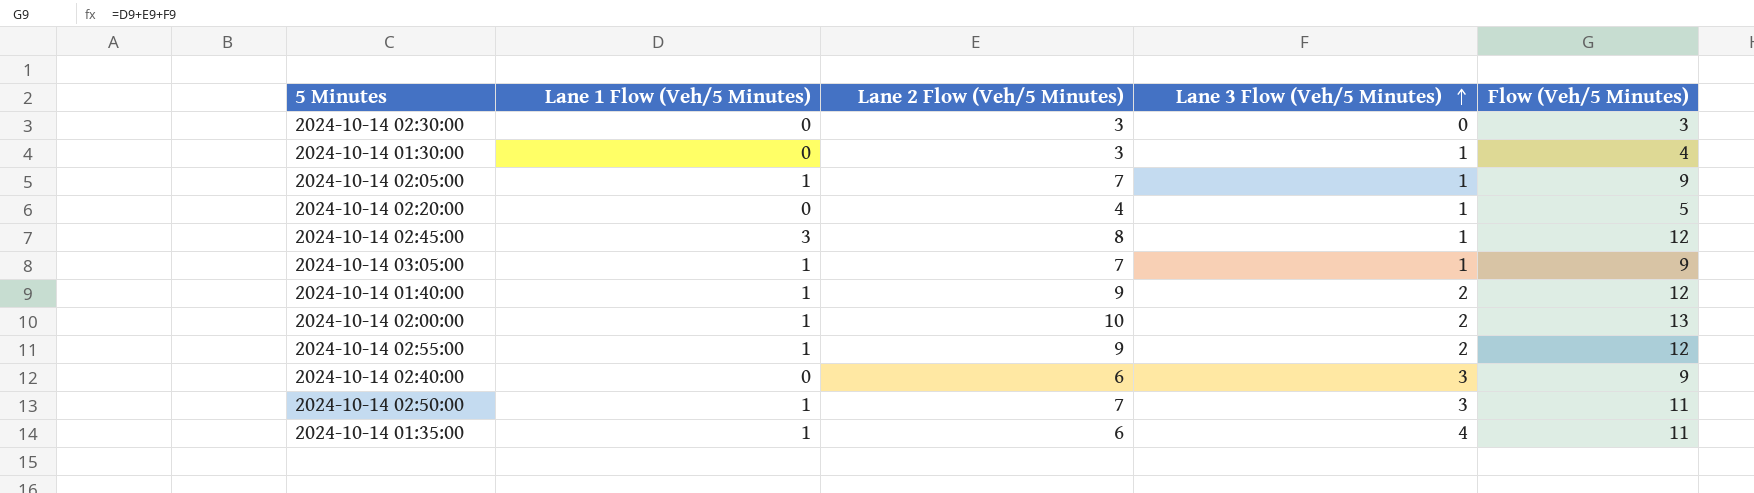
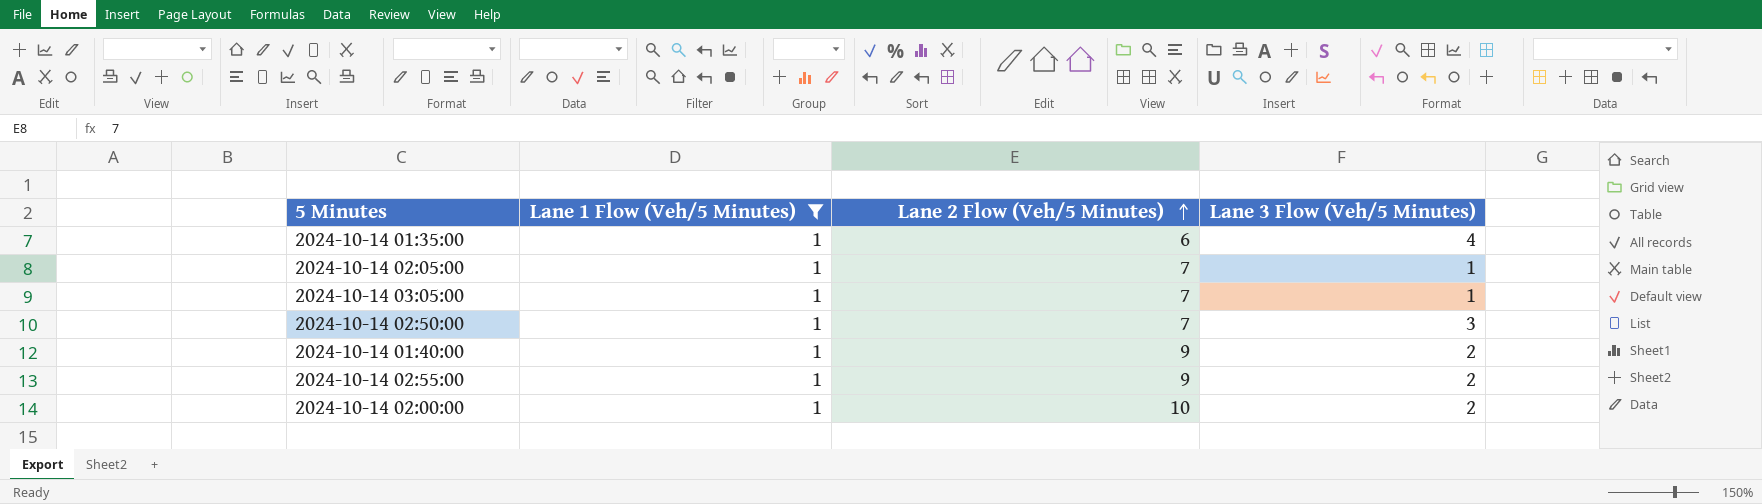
filter: none -> Lane 1 Flow (Veh/5 Minutes) = 1
row order: Lane 3 Flow (Veh/5 Minutes) ascending -> Lane 2 Flow (Veh/5 Minutes) ascending
column Flow (Veh/5 Minutes) | formula: [Lane 1 Flow (Veh/5 Minutes)] + [Lane 2 Flow (Veh/5 Minutes)] + [Lane 3 Flow (Veh/5 Minutes)] -> none

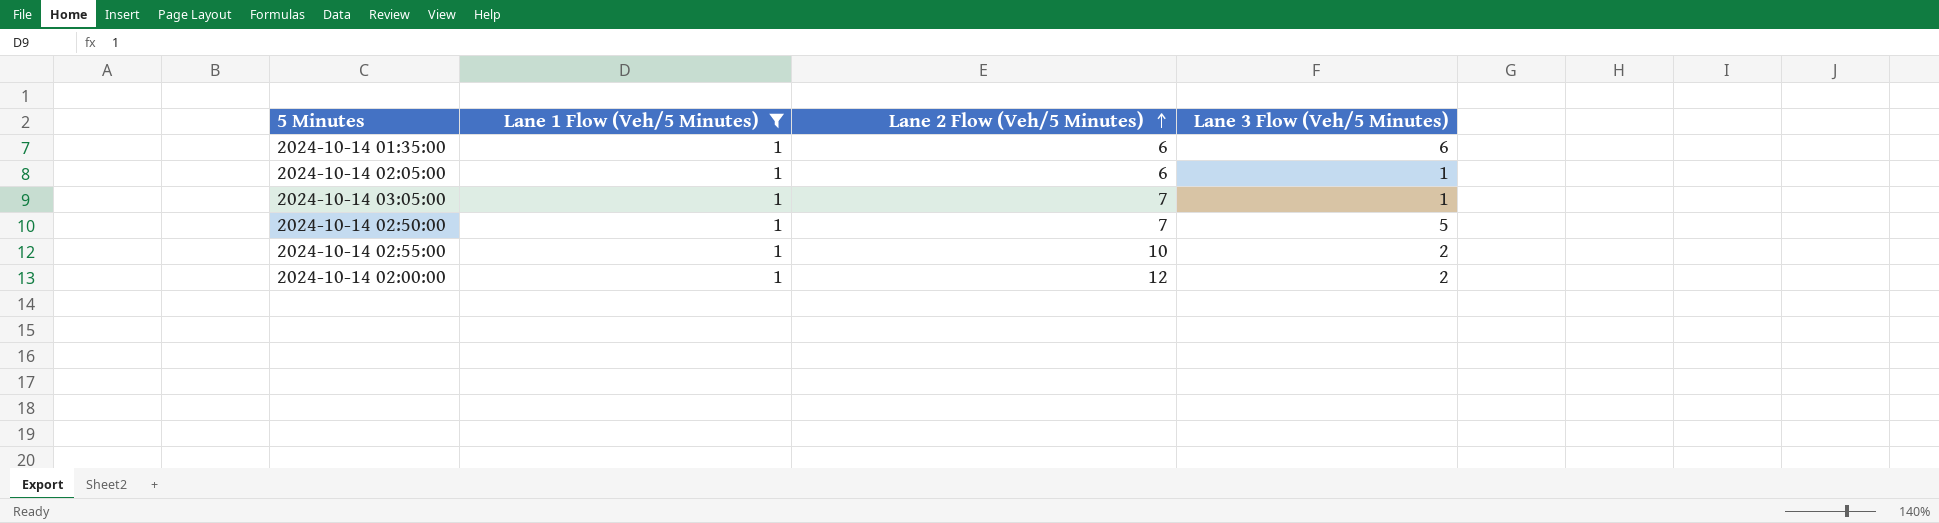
row 2024-10-14 01:40:00: 1 | 9 | 2 -> none
2024-10-14 01:35:00 | Lane 3 Flow (Veh/5 Minutes): 4 -> 6
2024-10-14 02:05:00 | Lane 2 Flow (Veh/5 Minutes): 7 -> 6
2024-10-14 02:50:00 | Lane 3 Flow (Veh/5 Minutes): 3 -> 5
2024-10-14 02:55:00 | Lane 2 Flow (Veh/5 Minutes): 9 -> 10
2024-10-14 02:00:00 | Lane 2 Flow (Veh/5 Minutes): 10 -> 12

